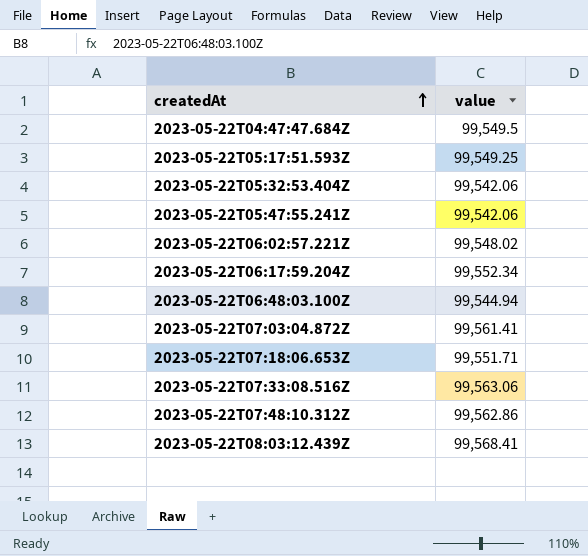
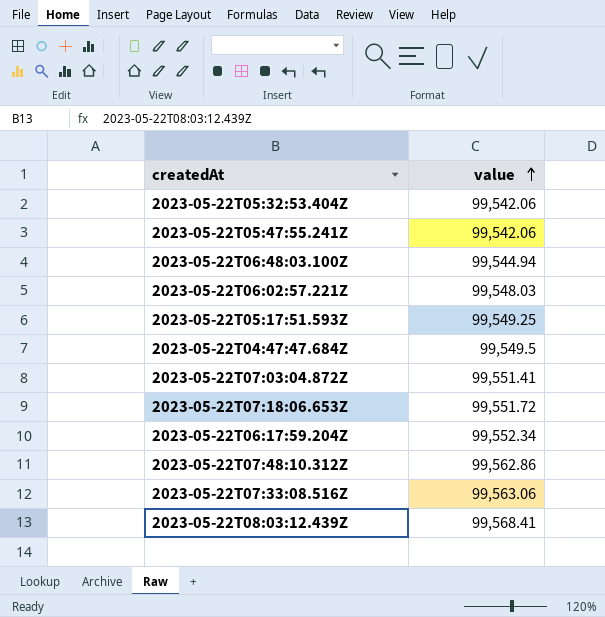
row order: createdAt ascending -> value ascending
2023-05-22T06:02:57.221Z | value: 99,548.02 -> 99,548.03
2023-05-22T07:03:04.872Z | value: 99,561.41 -> 99,551.41
2023-05-22T07:18:06.653Z | value: 99,551.71 -> 99,551.72

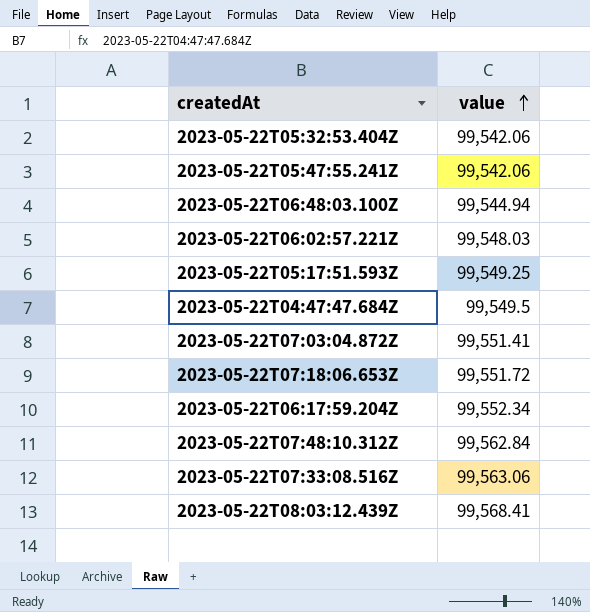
2023-05-22T07:48:10.312Z | value: 99,562.86 -> 99,562.84

